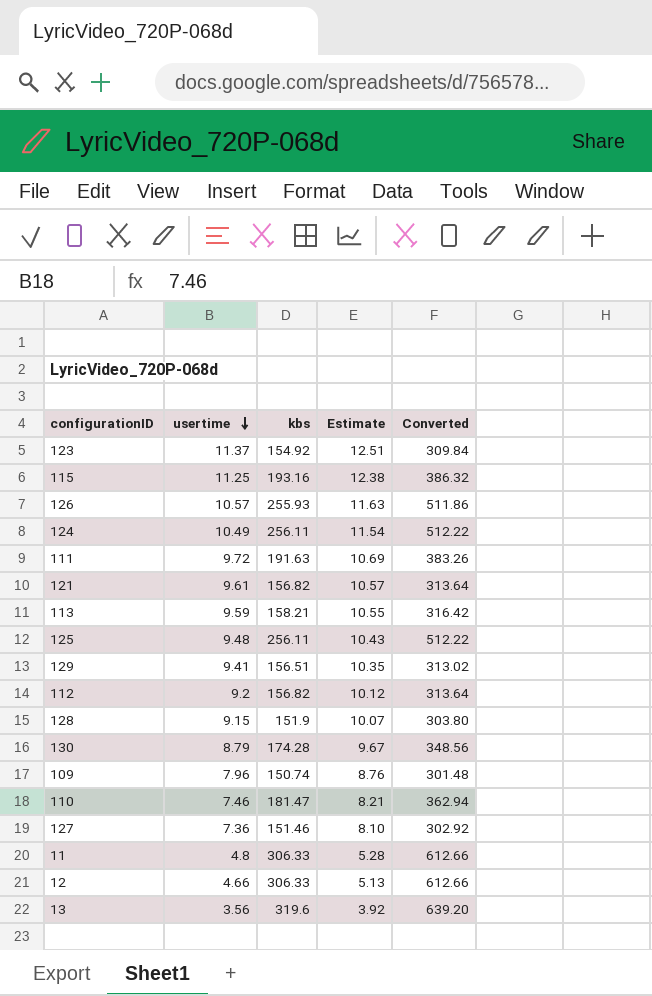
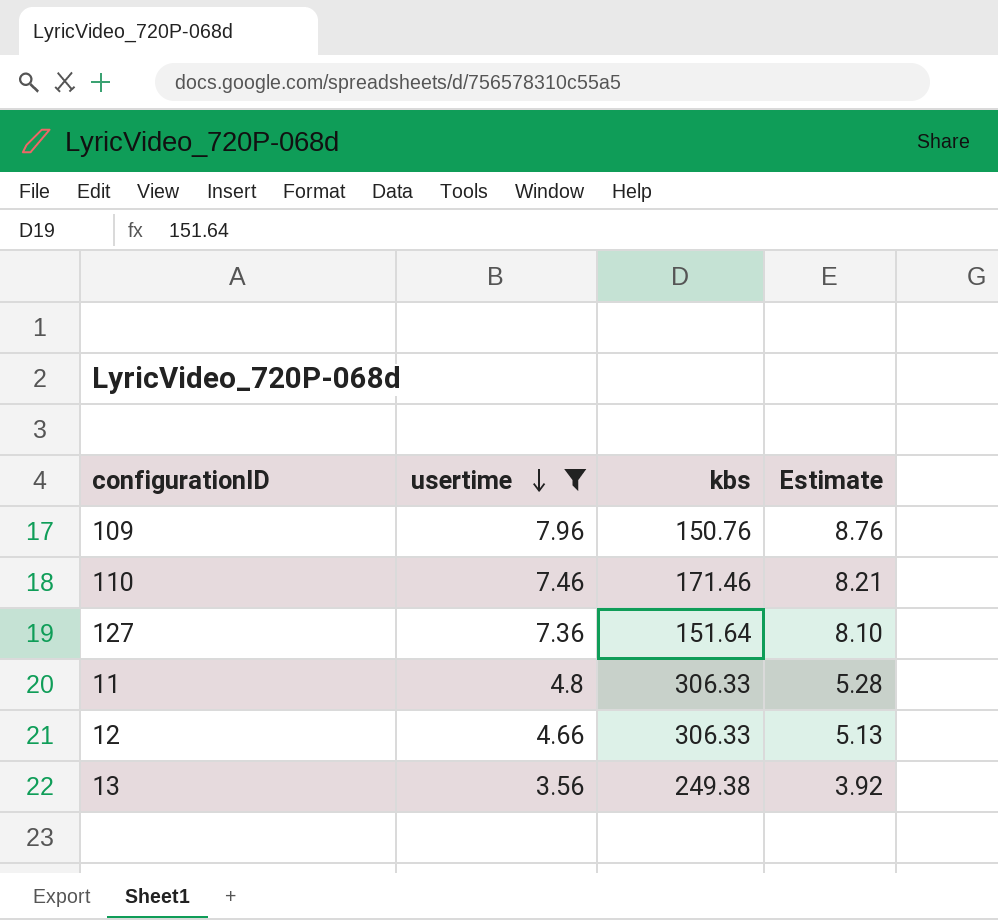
filter: none -> usertime <= 7.96
column Converted | formula: [kbs] * 2 -> none
109 | kbs: 150.74 -> 150.76
110 | kbs: 181.47 -> 171.46
127 | kbs: 151.46 -> 151.64
13 | kbs: 319.6 -> 249.38

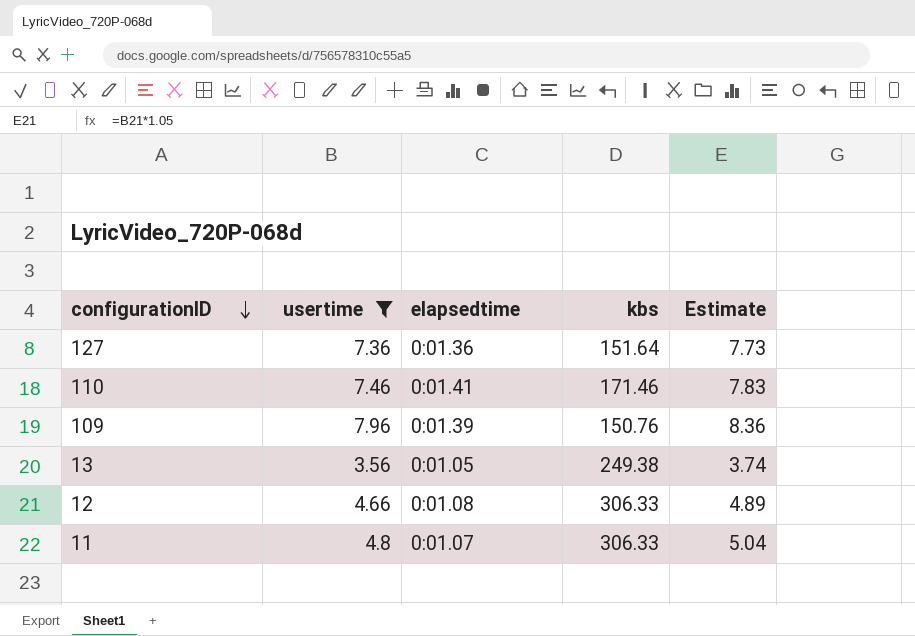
row order: usertime descending -> configurationID descending
column elapsedtime | position: none -> 3
column Estimate | formula: [usertime] * 1.1 -> [usertime] * 1.05

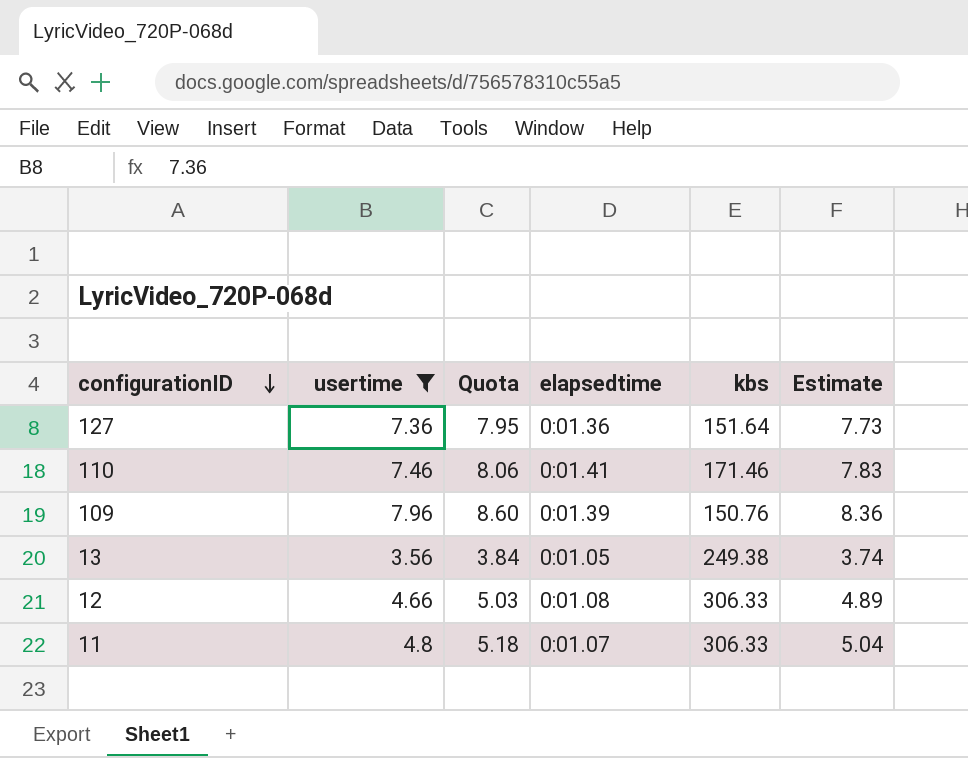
column Quota | formula: none -> [usertime] * 1.08

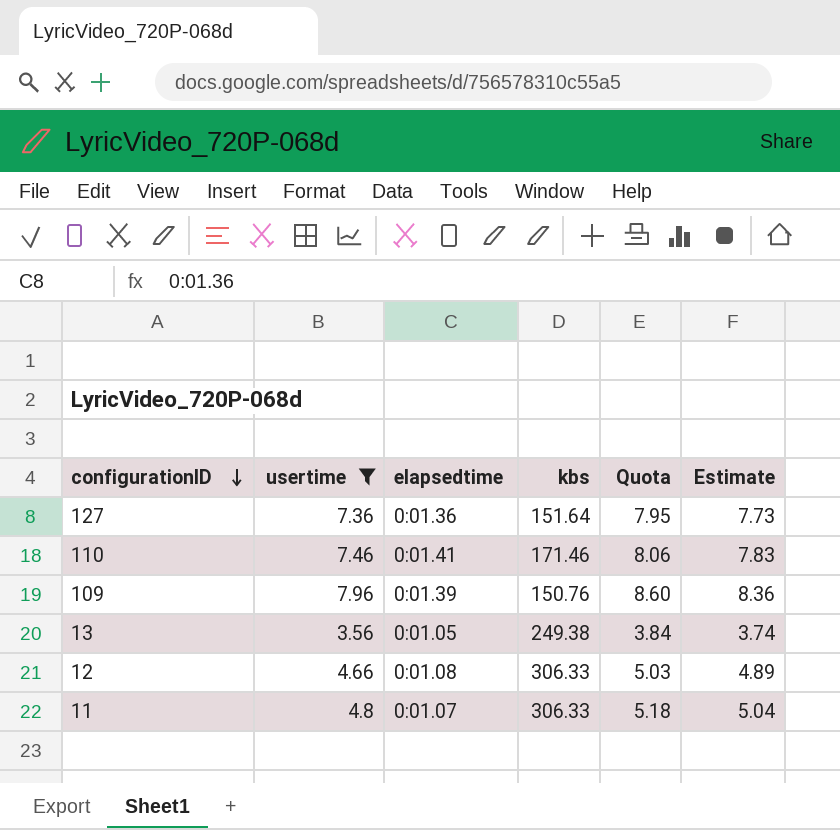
column Quota | position: 3 -> 5

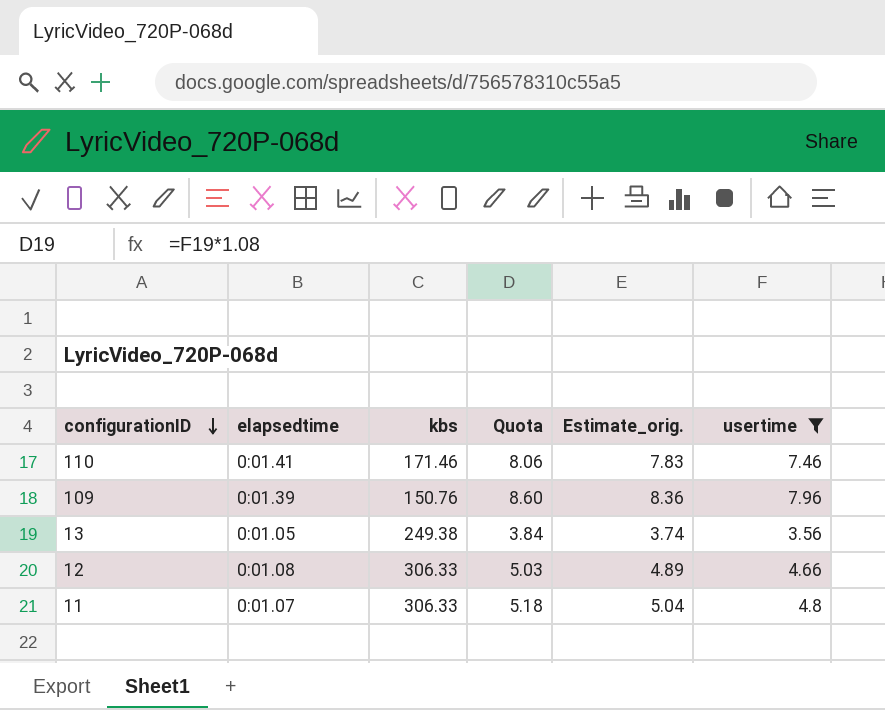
column name: Estimate -> Estimate_orig.
column usertime | position: 2 -> 6
row 127: 7.36 | 0:01.36 | 151.64 | 7.95 | 7.73 -> none

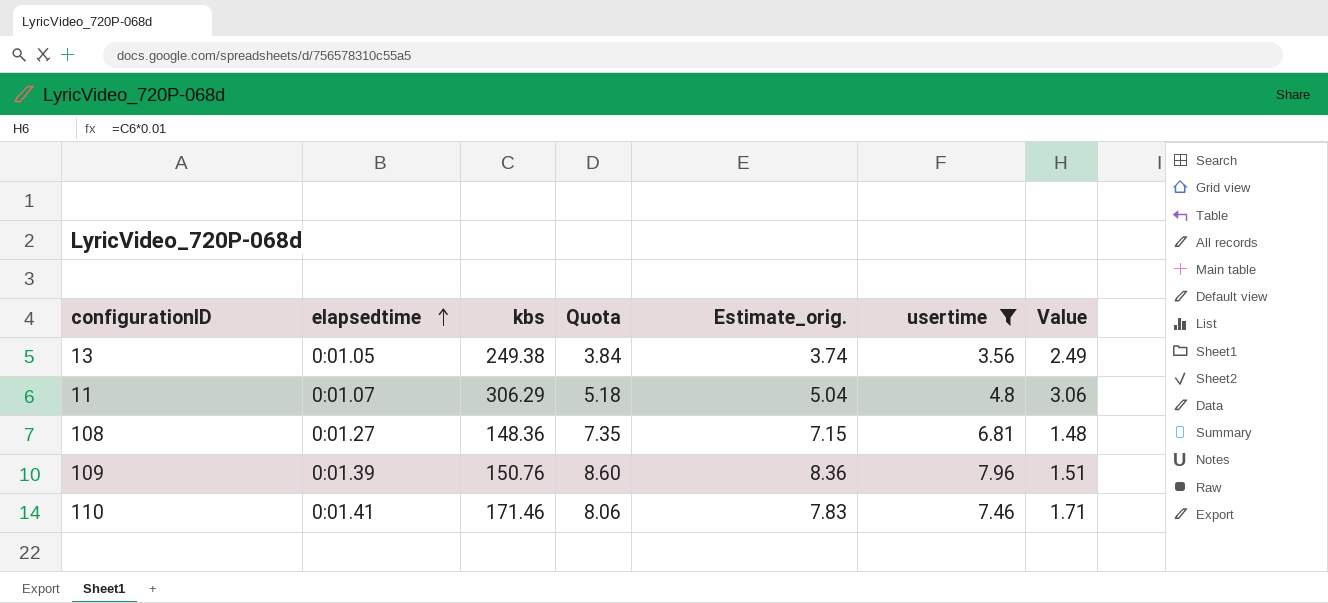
row order: configurationID descending -> elapsedtime ascending
column Value | formula: none -> [kbs] * 0.01
row 12: 0:01.08 | 306.33 | 5.03 | 4.89 | 4.66 -> none
11 | kbs: 306.33 -> 306.29
row 108: none -> 0:01.27 | 148.36 | 7.35 | 7.15 | 6.81 | 1.48

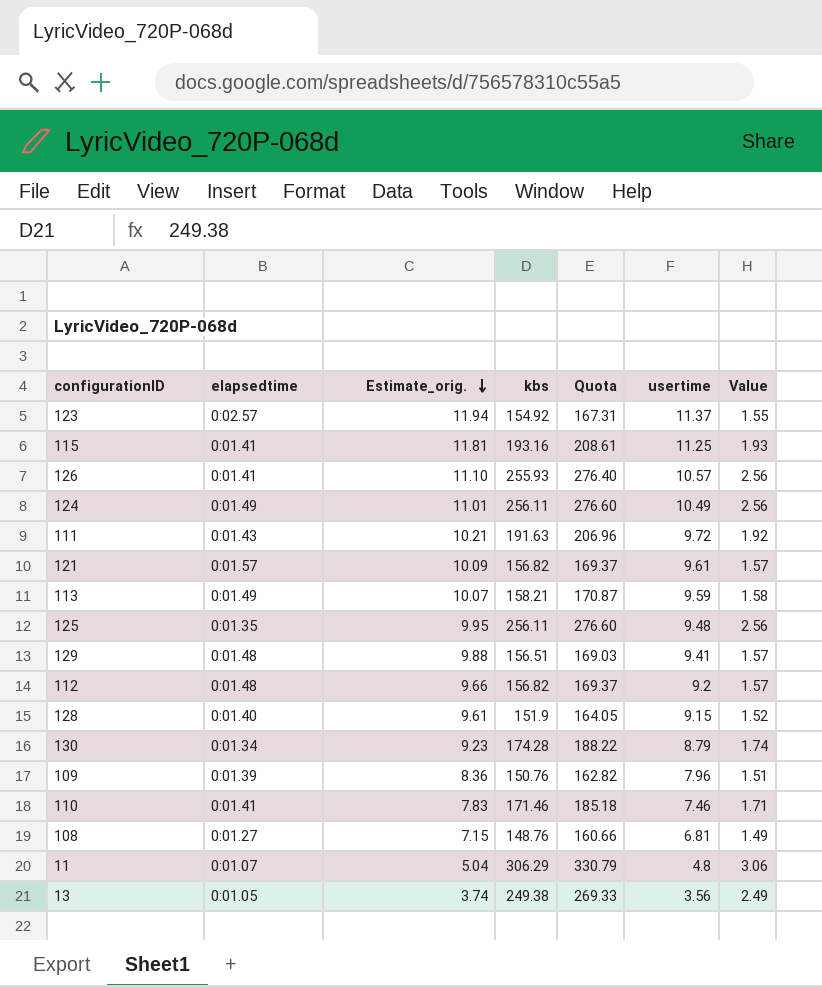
filter: usertime <= 7.96 -> none
row order: elapsedtime ascending -> Estimate_orig. descending
column Estimate_orig. | position: 5 -> 3
column Quota | formula: [usertime] * 1.08 -> [kbs] * 1.08
108 | kbs: 148.36 -> 148.76
108 | Value: 1.48 -> 1.49

